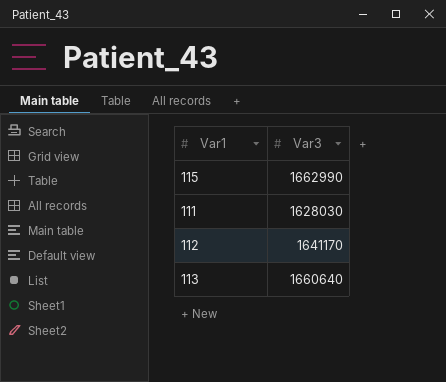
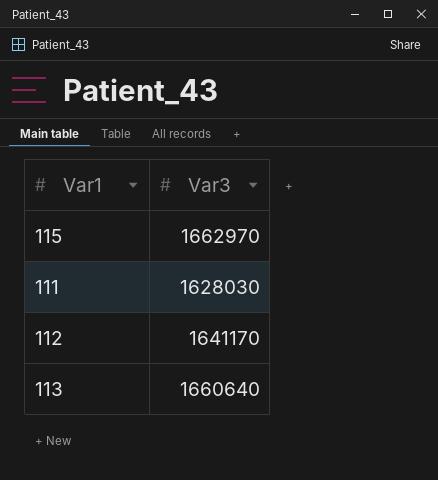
115 | Var3: 1662990 -> 1662970

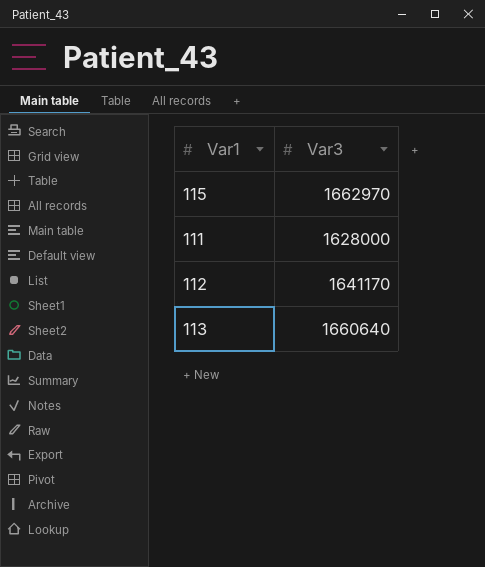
111 | Var3: 1628030 -> 1628000

